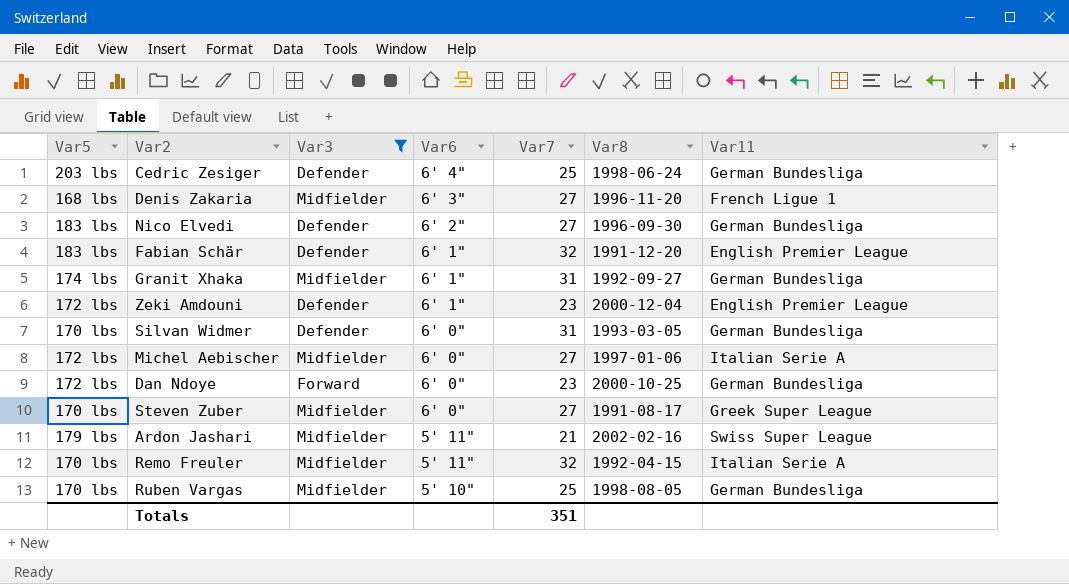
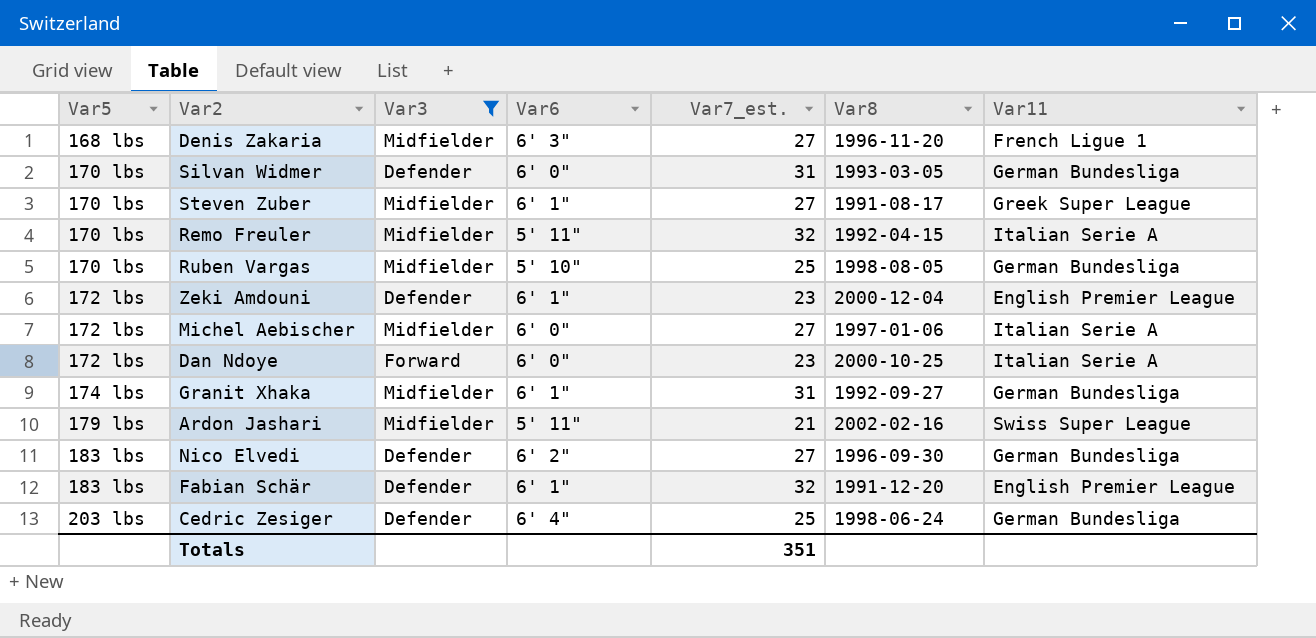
row order: Var6 descending -> Var5 ascending
column name: Var7 -> Var7_est.
Steven Zuber | Var6: 6' 0" -> 6' 1"
Dan Ndoye | Var11: German Bundesliga -> Italian Serie A

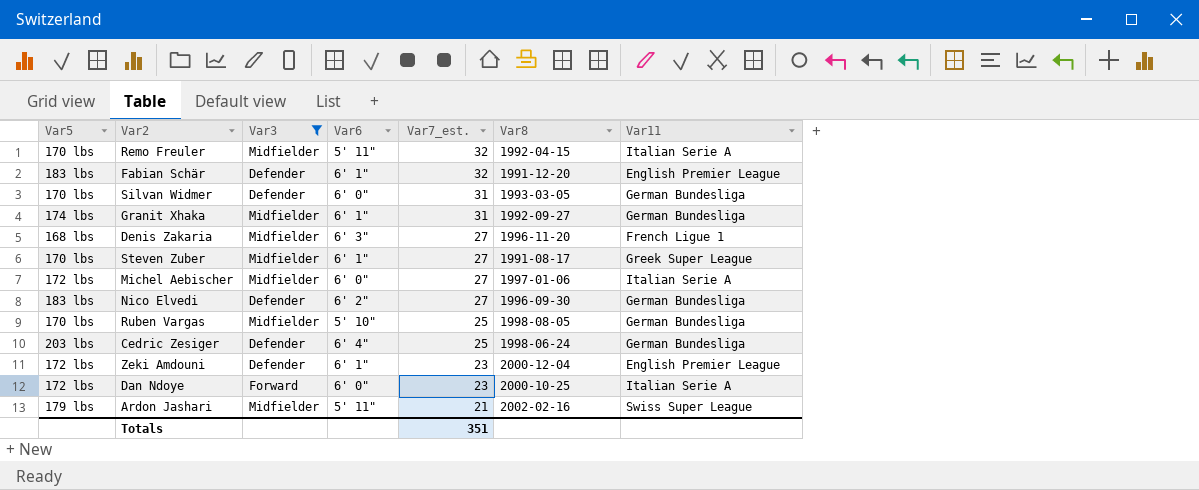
row order: Var5 ascending -> Var7_est. descending

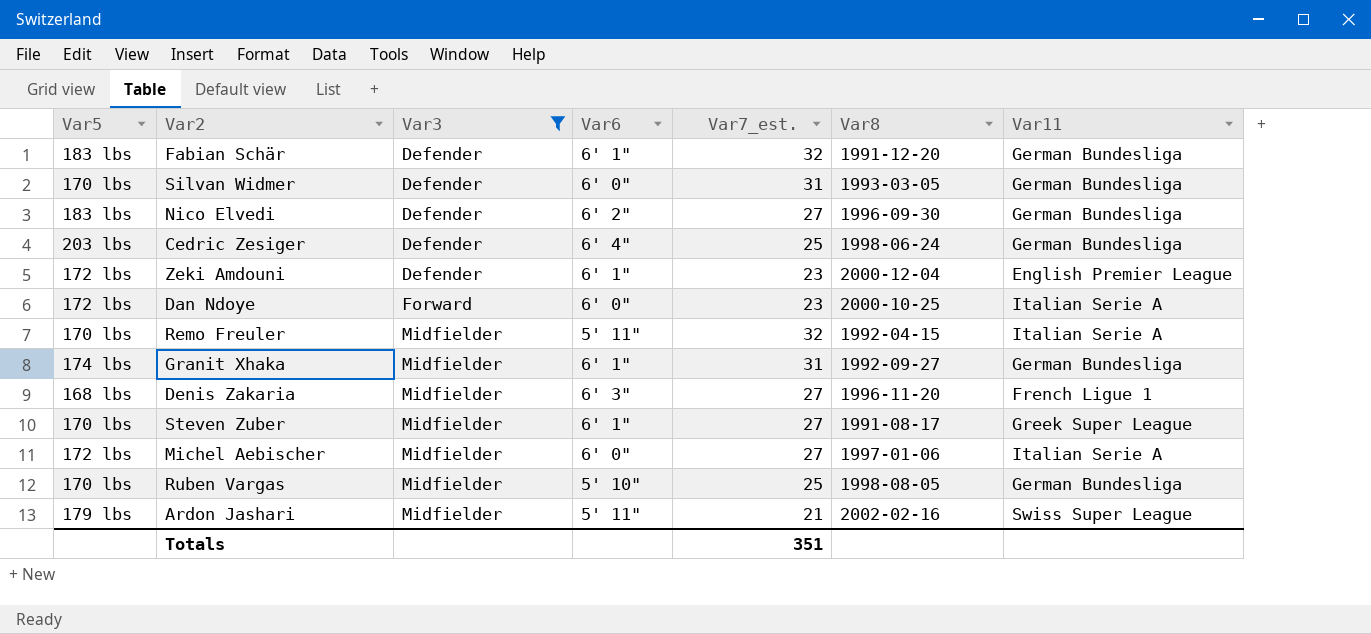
row order: Var7_est. descending -> Var3 ascending
Fabian Schär | Var11: English Premier League -> German Bundesliga

